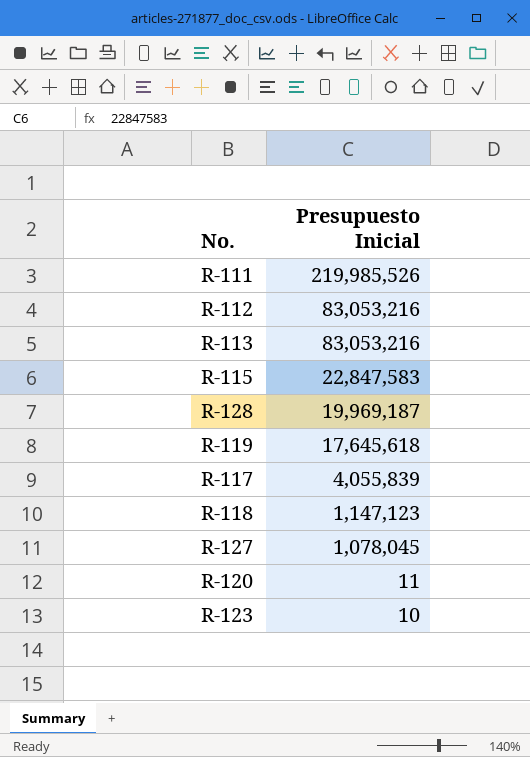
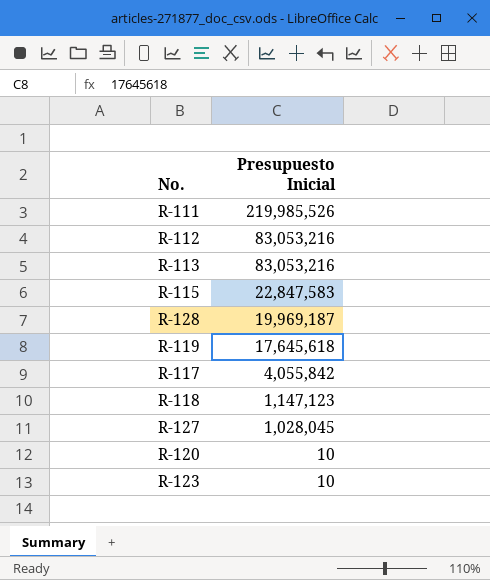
R-117 | Presupuesto Inicial: 4,055,839 -> 4,055,842
R-127 | Presupuesto Inicial: 1,078,045 -> 1,028,045
R-120 | Presupuesto Inicial: 11 -> 10

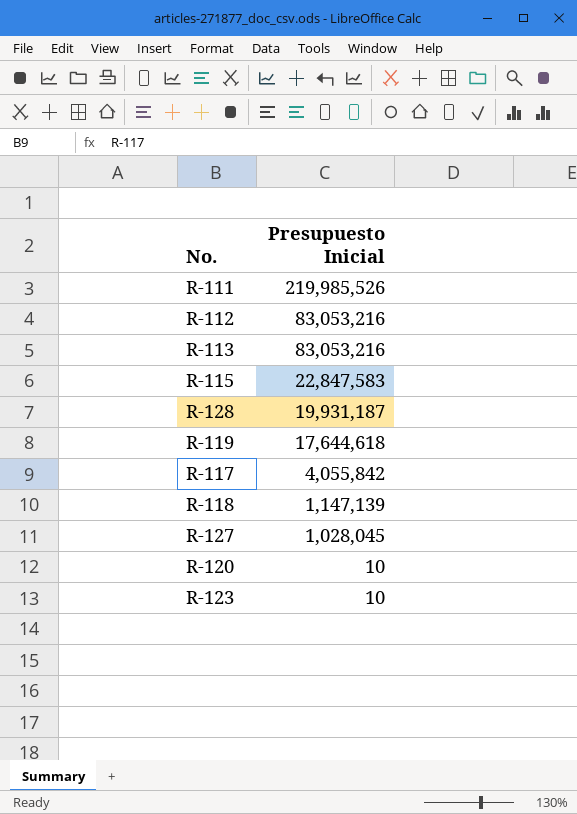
R-128 | Presupuesto Inicial: 19,969,187 -> 19,931,187
R-119 | Presupuesto Inicial: 17,645,618 -> 17,644,618
R-118 | Presupuesto Inicial: 1,147,123 -> 1,147,139

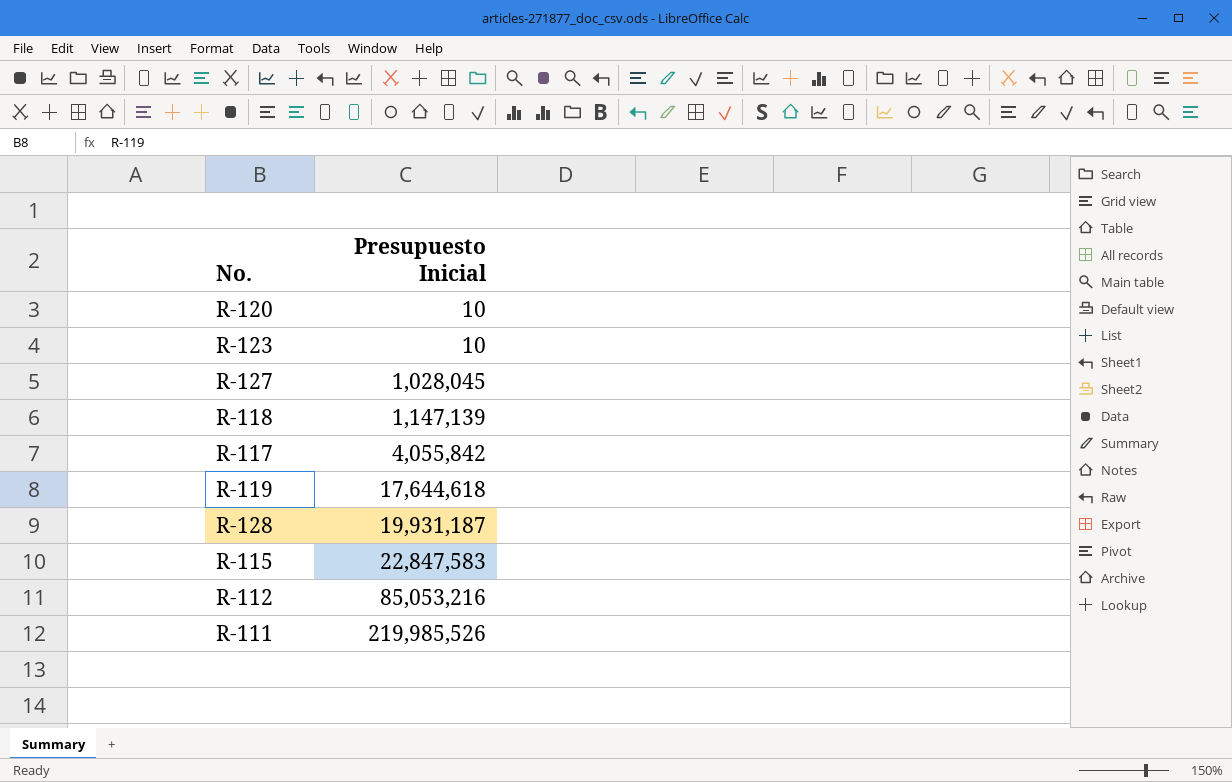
row order: Presupuesto Inicial descending -> Presupuesto Inicial ascending
row R-113: 83,053,216 -> none
R-112 | Presupuesto Inicial: 83,053,216 -> 85,053,216

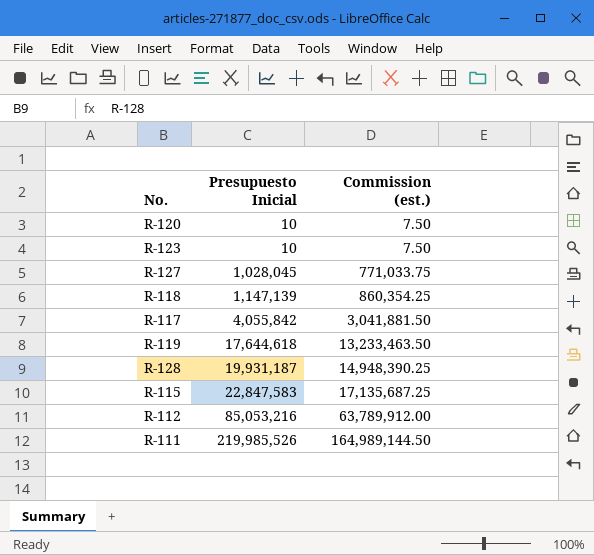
column Commission (est.) | formula: none -> [Presupuesto Inicial] * 0.75

